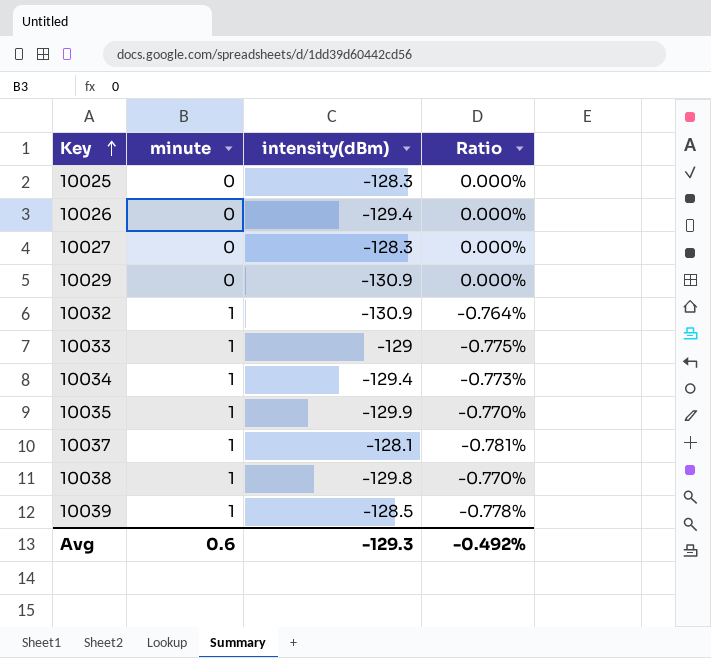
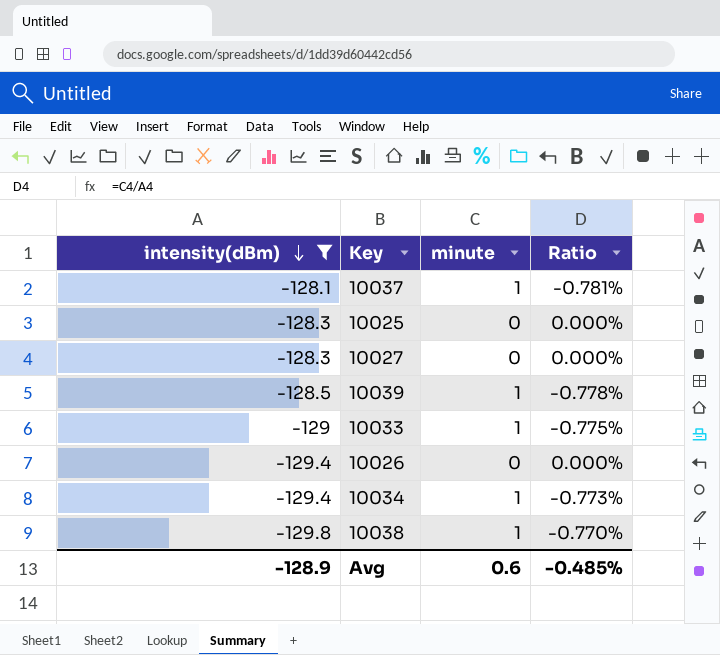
filter: none -> intensity(dBm) >= -129.8
row order: Key ascending -> intensity(dBm) descending
column intensity(dBm) | position: 3 -> 1
Avg | intensity(dBm): -129.3 -> -128.9
Avg | Ratio: -0.492% -> -0.485%

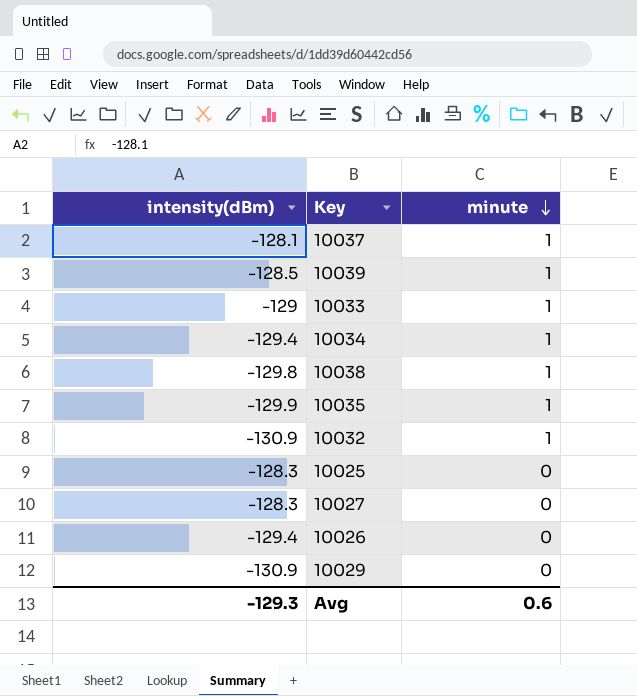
filter: intensity(dBm) >= -129.8 -> none
row order: intensity(dBm) descending -> minute descending
column Ratio | formula: [minute] / [intensity(dBm)] -> none
Avg | intensity(dBm): -128.9 -> -129.3

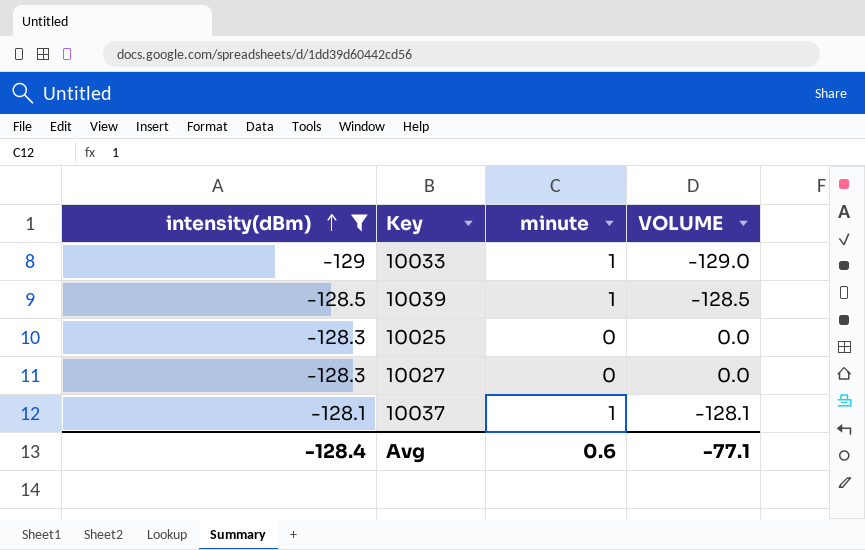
filter: none -> intensity(dBm) >= -129
row order: minute descending -> intensity(dBm) ascending
column VOLUME | formula: none -> [intensity(dBm)] * [minute]
Avg | intensity(dBm): -129.3 -> -128.4

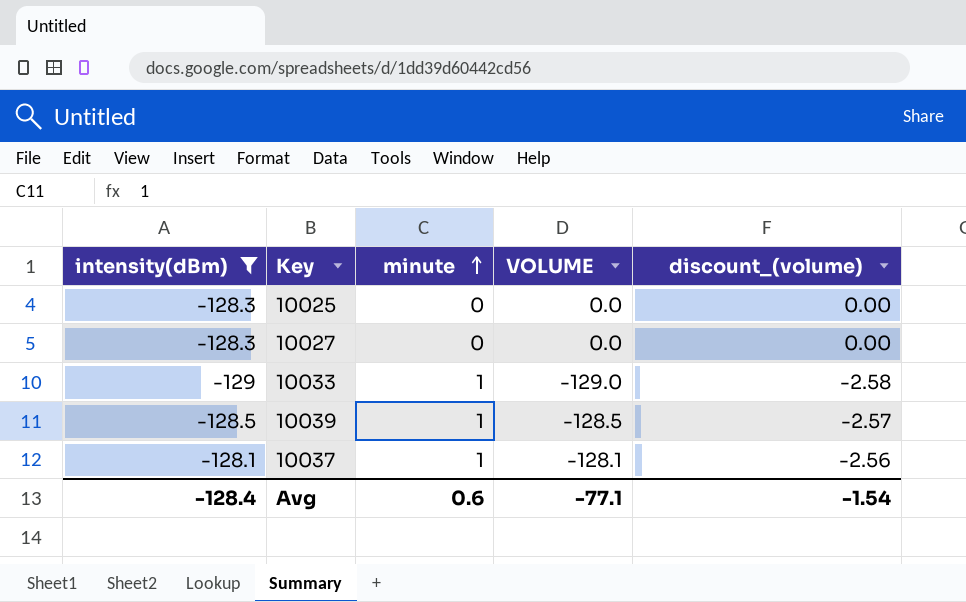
row order: intensity(dBm) ascending -> minute ascending
column discount_(volume) | formula: none -> [VOLUME] * 0.02

